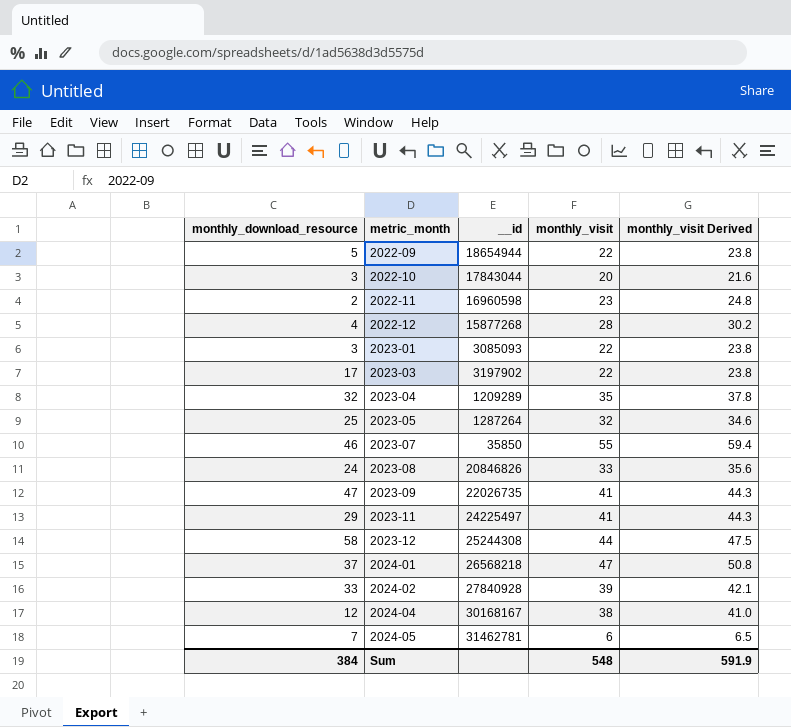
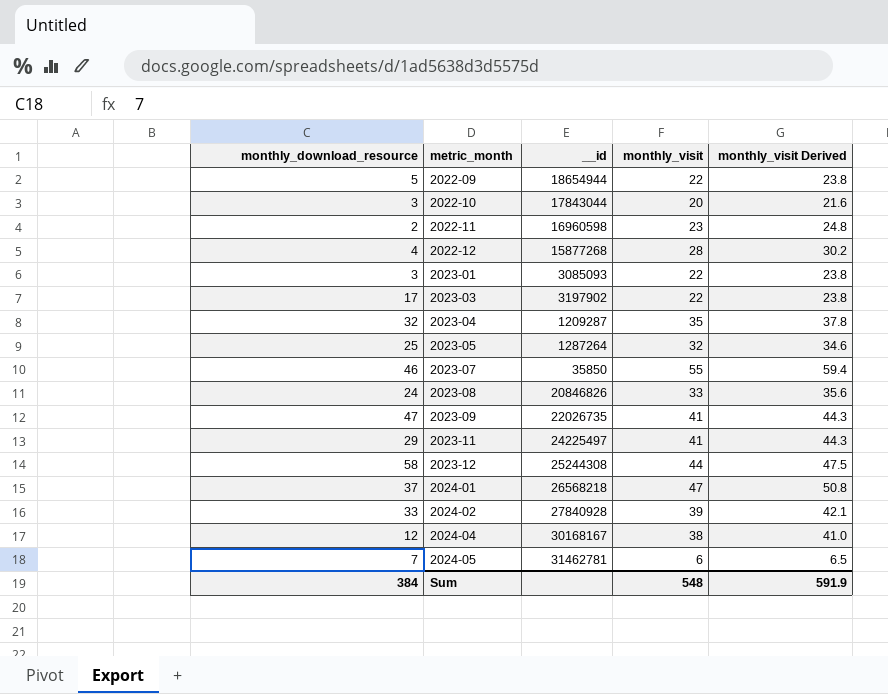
2023-04 | __id: 1209289 -> 1209287

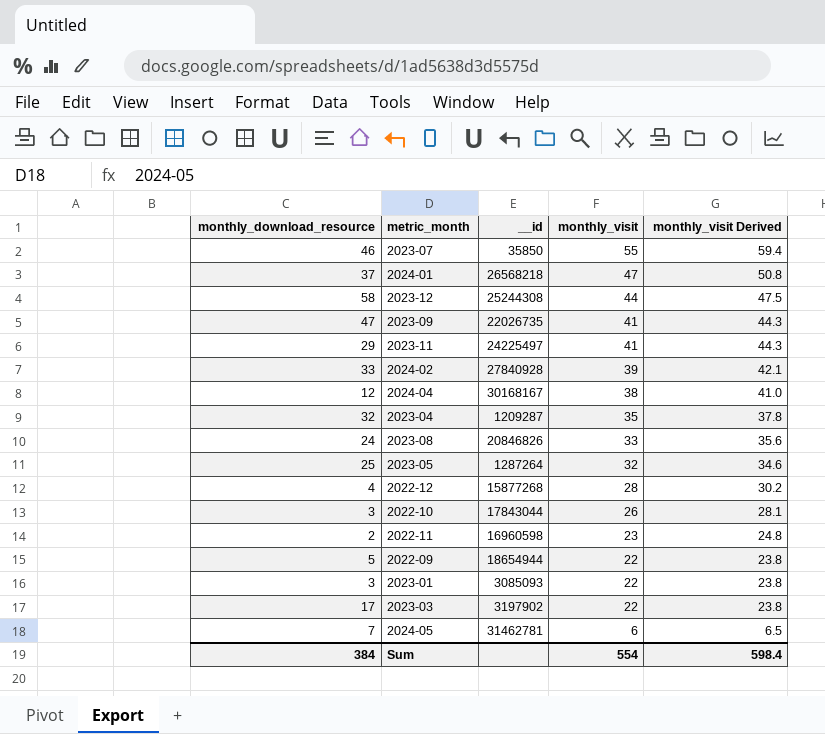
row order: metric_month ascending -> monthly_visit descending
2022-10 | monthly_visit: 20 -> 26
2022-10 | monthly_visit Derived: 21.6 -> 28.1
Sum | monthly_visit: 548 -> 554
Sum | monthly_visit Derived: 591.9 -> 598.4

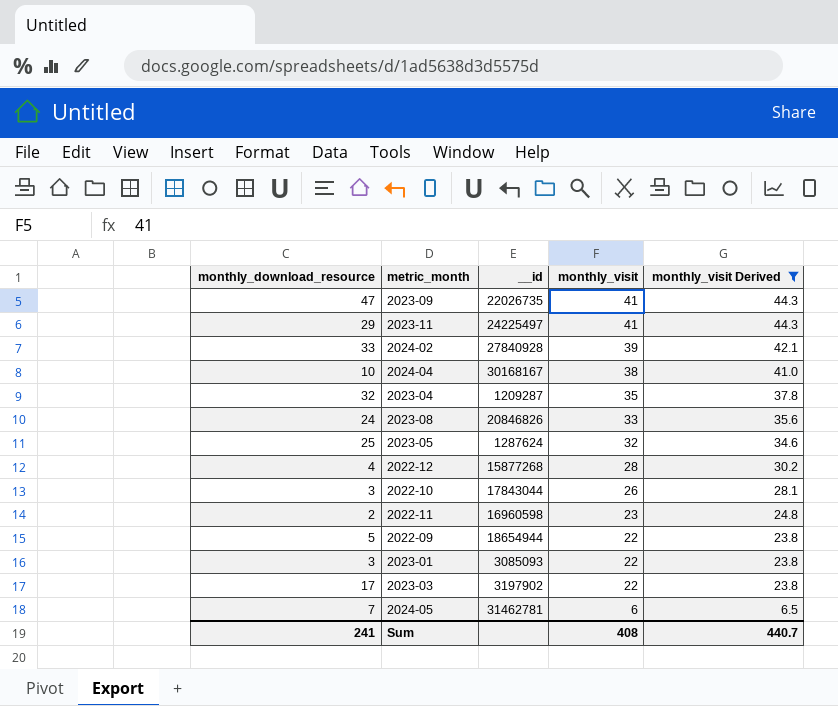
filter: none -> monthly_visit Derived <= 44.3
2024-04 | monthly_download_resource: 12 -> 10
2023-05 | __id: 1287264 -> 1287624
Sum | monthly_download_resource: 384 -> 241
Sum | monthly_visit: 554 -> 408
Sum | monthly_visit Derived: 598.4 -> 440.7

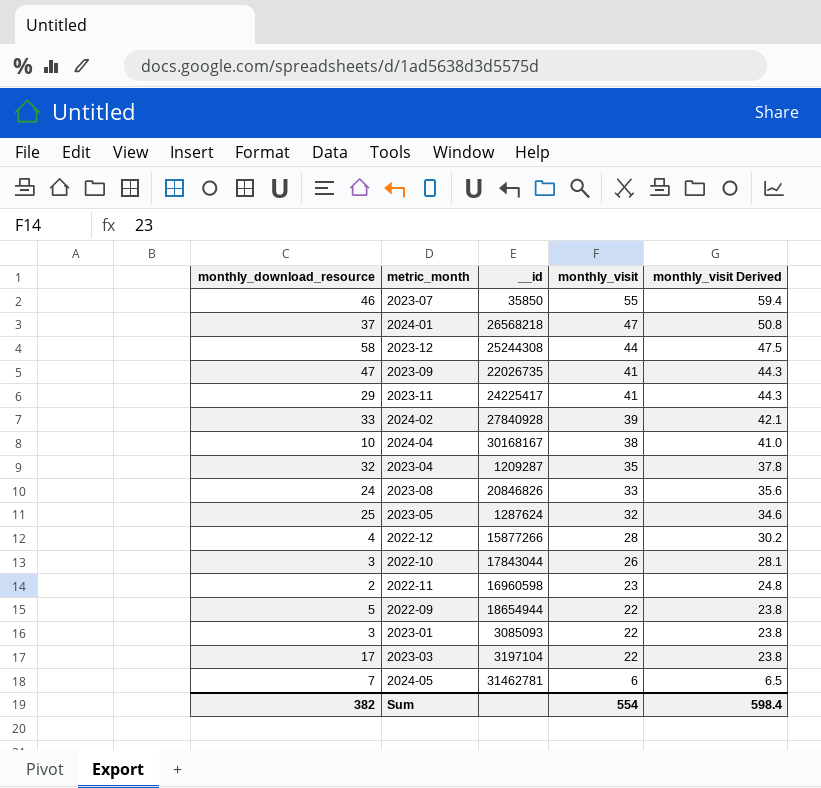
filter: monthly_visit Derived <= 44.3 -> none
2023-11 | __id: 24225497 -> 24225417
2022-12 | __id: 15877268 -> 15877266
2023-03 | __id: 3197902 -> 3197104
Sum | monthly_download_resource: 241 -> 382
Sum | monthly_visit: 408 -> 554
Sum | monthly_visit Derived: 440.7 -> 598.4

